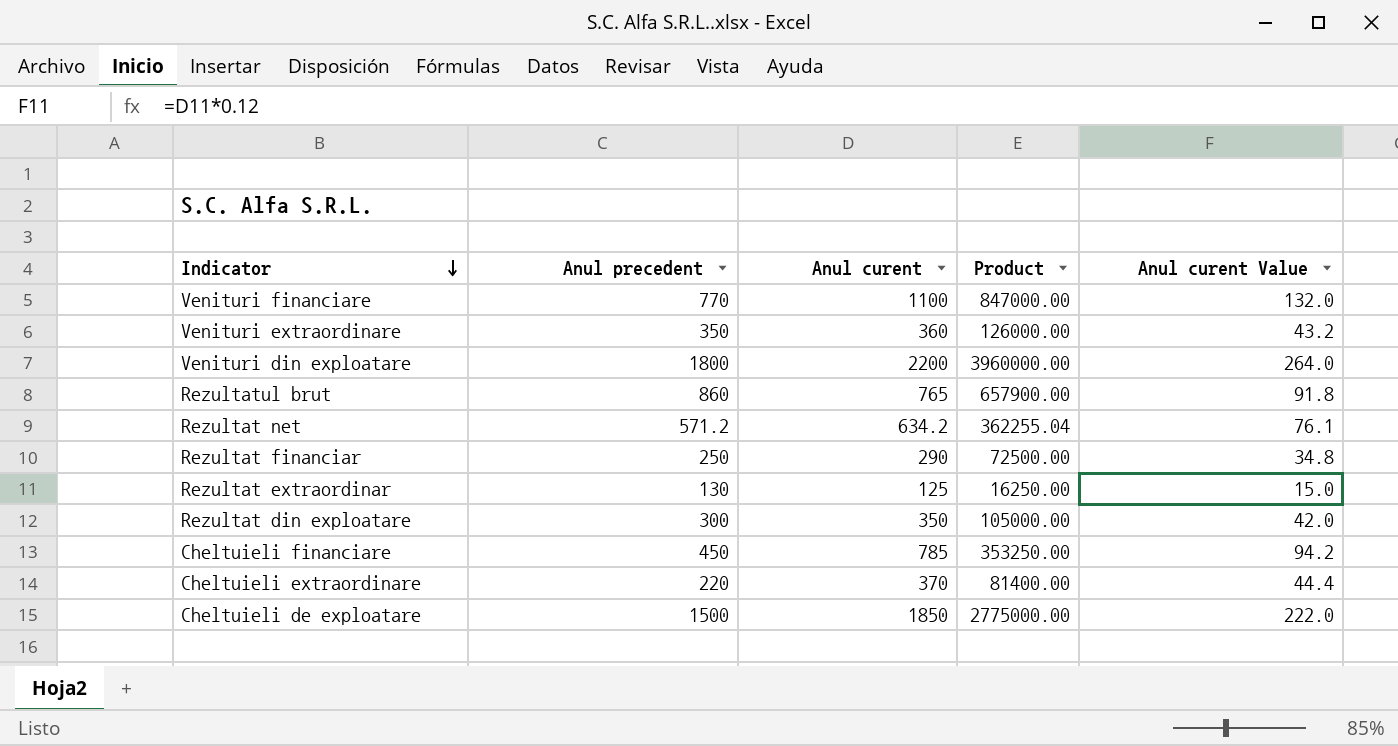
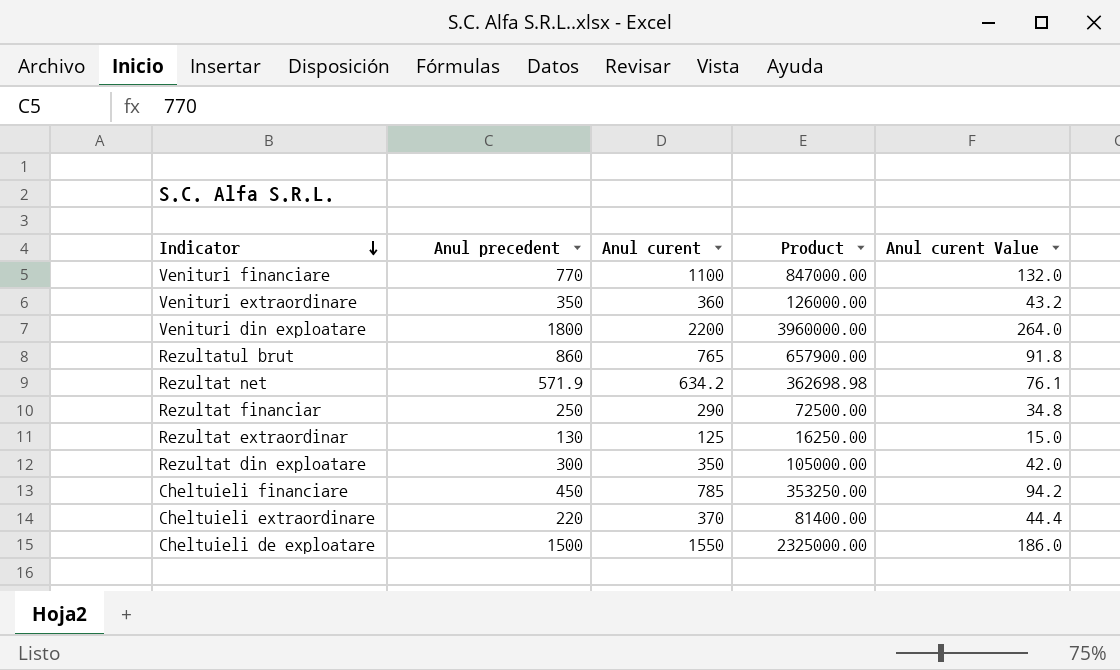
Rezultat net | Anul precedent: 571.2 -> 571.9
Rezultat net | Product: 362255.04 -> 362698.98
Cheltuieli de exploatare | Anul curent: 1850 -> 1550
Cheltuieli de exploatare | Product: 2775000.00 -> 2325000.00
Cheltuieli de exploatare | Anul curent Value: 222.0 -> 186.0

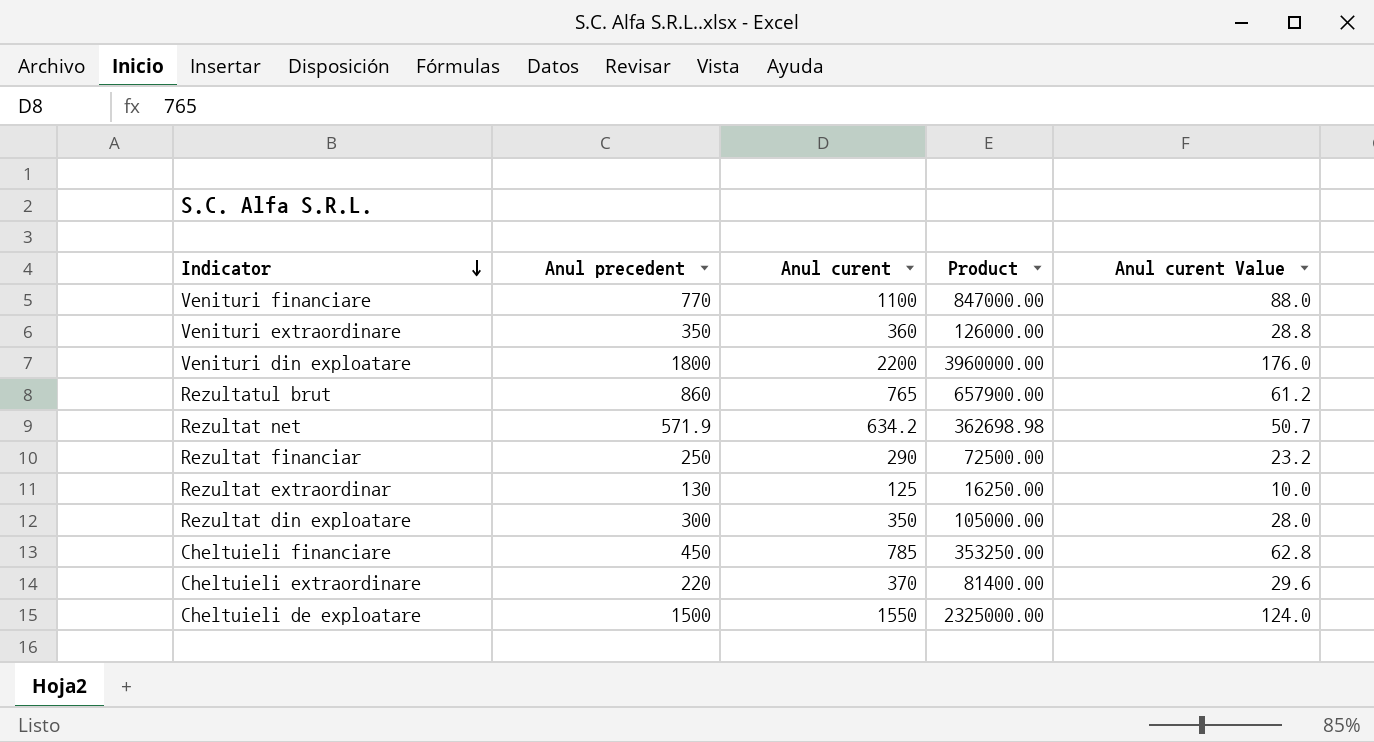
column Anul curent Value | formula: [Anul curent] * 0.12 -> [Anul curent] * 0.08

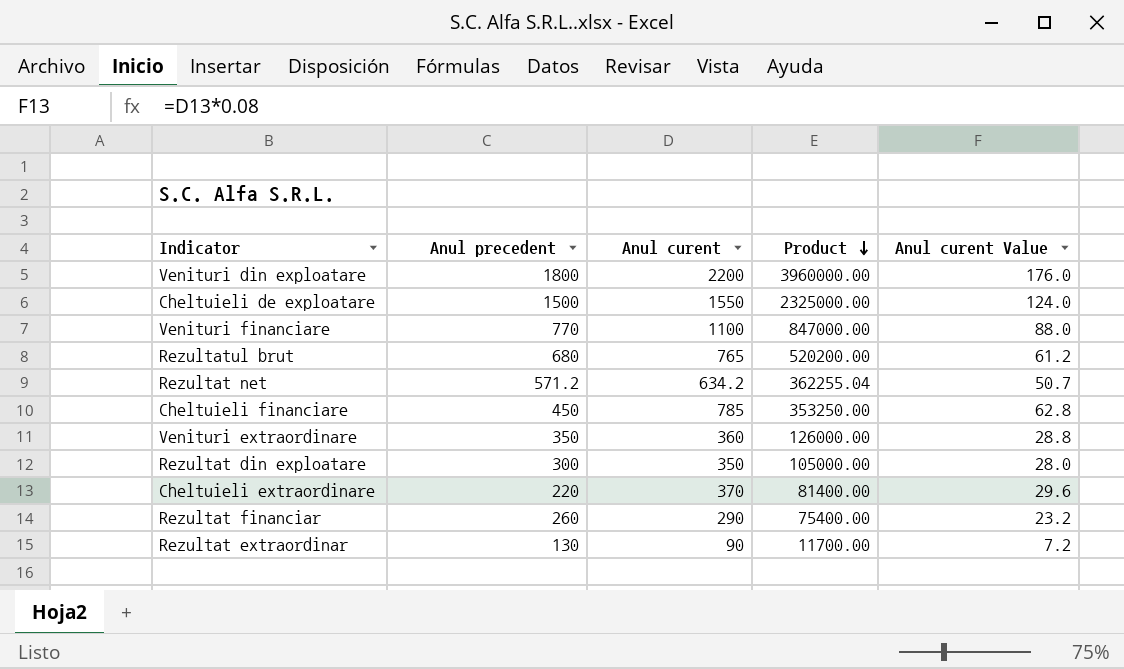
row order: Indicator descending -> Product descending
Rezultatul brut | Anul precedent: 860 -> 680
Rezultatul brut | Product: 657900.00 -> 520200.00
Rezultat net | Anul precedent: 571.9 -> 571.2
Rezultat net | Product: 362698.98 -> 362255.04
Rezultat financiar | Anul precedent: 250 -> 260
Rezultat financiar | Product: 72500.00 -> 75400.00
Rezultat extraordinar | Anul curent: 125 -> 90
Rezultat extraordinar | Product: 16250.00 -> 11700.00
Rezultat extraordinar | Anul curent Value: 10.0 -> 7.2

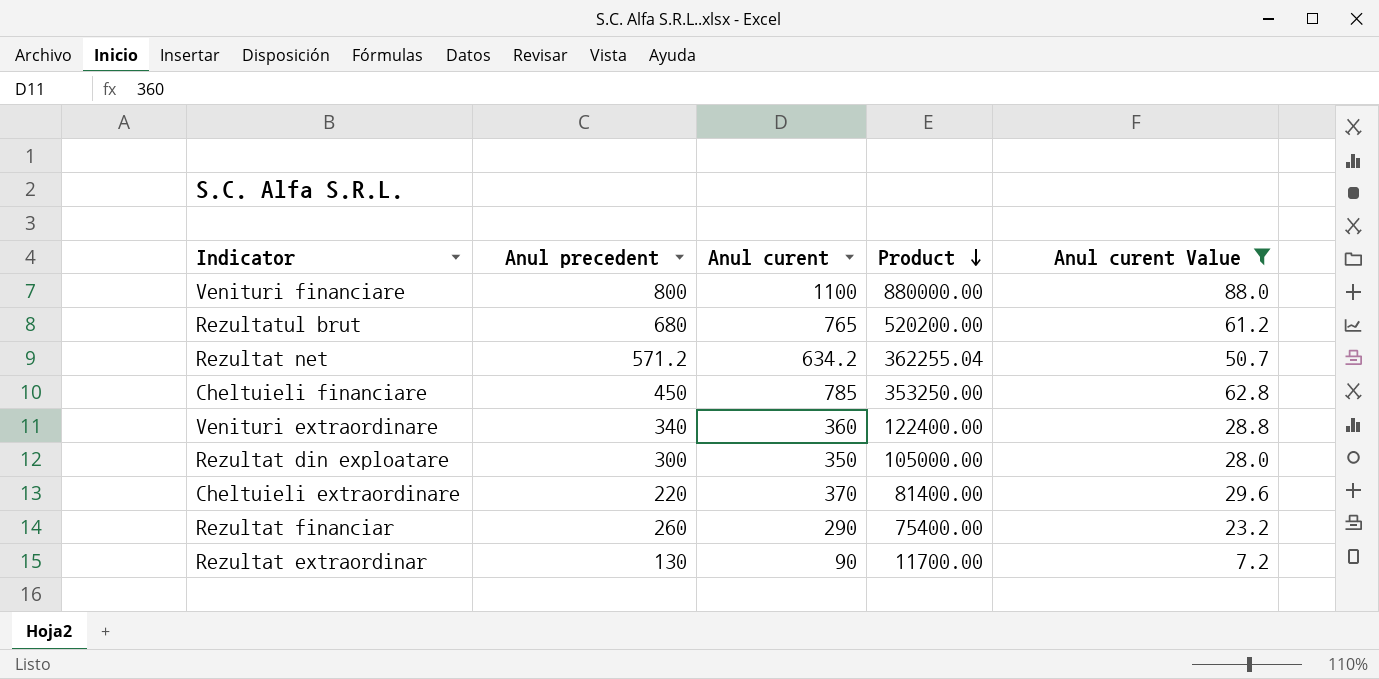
filter: none -> Anul curent Value <= 88.0
Venituri financiare | Anul precedent: 770 -> 800
Venituri financiare | Product: 847000.00 -> 880000.00
Venituri extraordinare | Anul precedent: 350 -> 340
Venituri extraordinare | Product: 126000.00 -> 122400.00

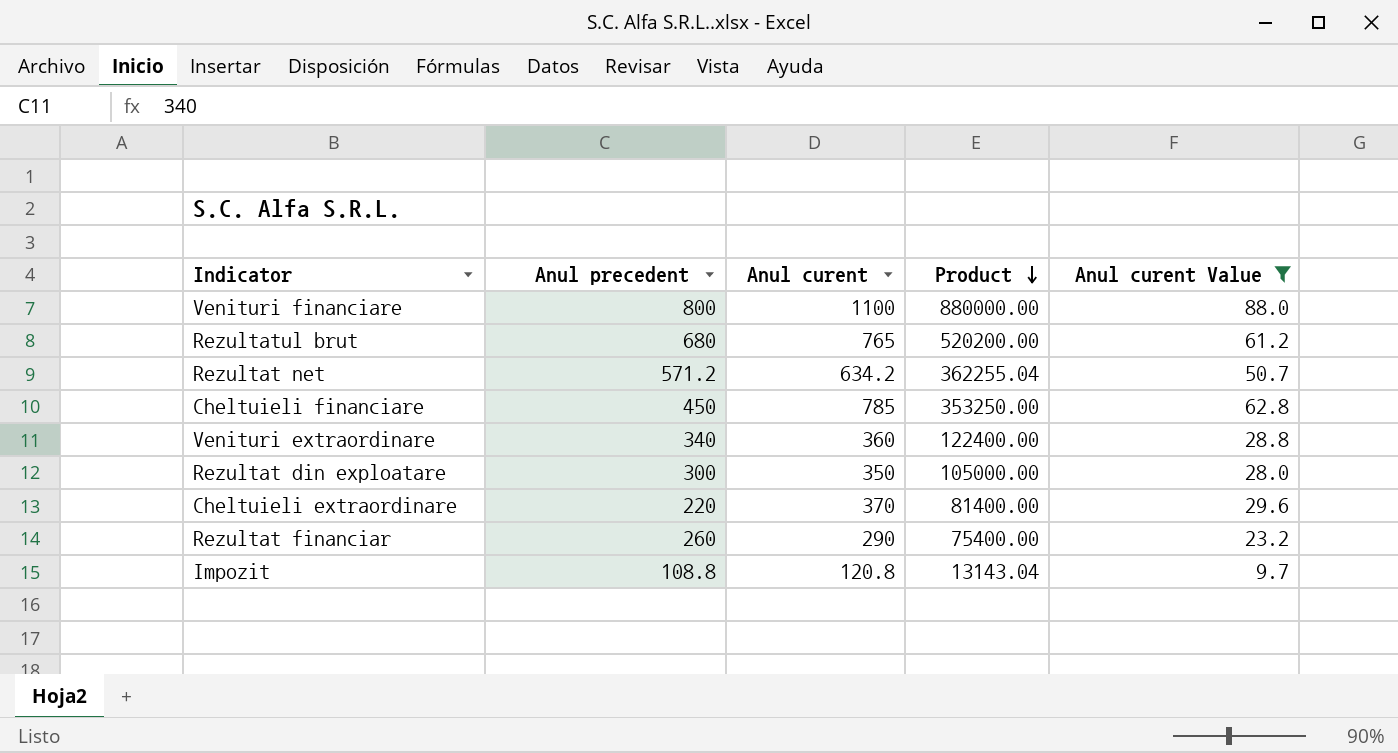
row Rezultat extraordinar: 130 | 90 | 11700.00 | 7.2 -> none
row Impozit: none -> 108.8 | 120.8 | 13143.04 | 9.7

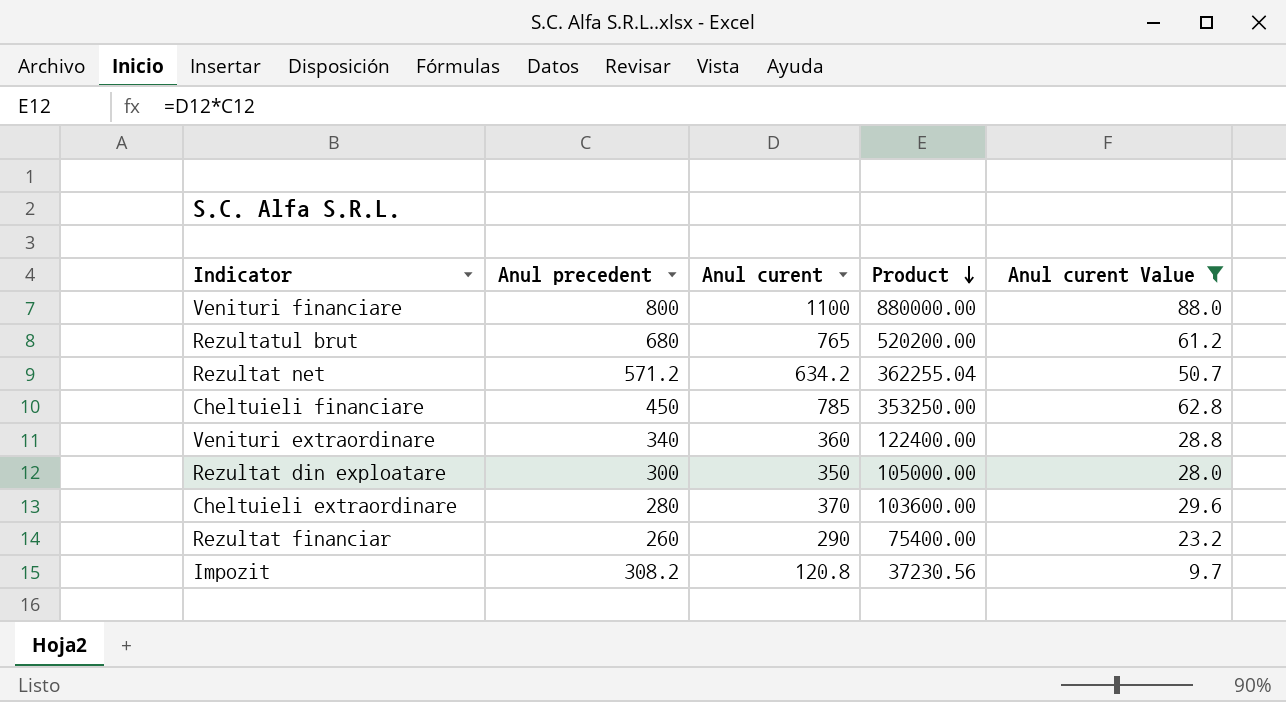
Cheltuieli extraordinare | Anul precedent: 220 -> 280
Cheltuieli extraordinare | Product: 81400.00 -> 103600.00
Impozit | Anul precedent: 108.8 -> 308.2
Impozit | Product: 13143.04 -> 37230.56

